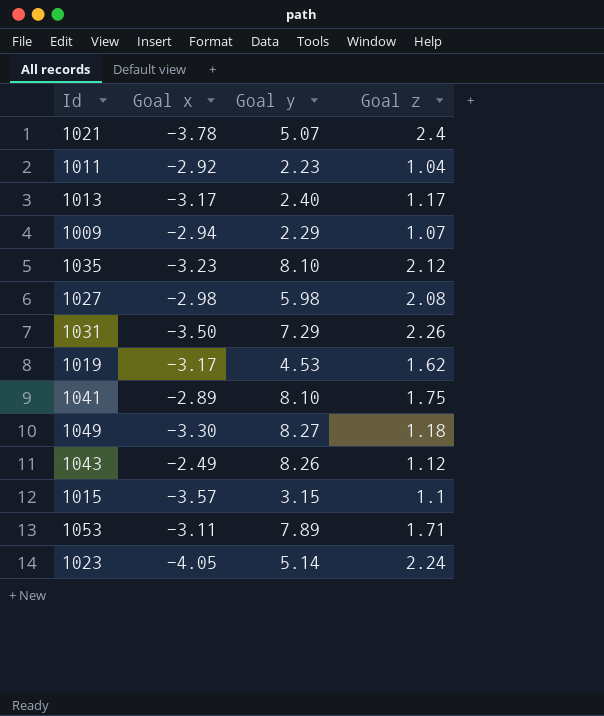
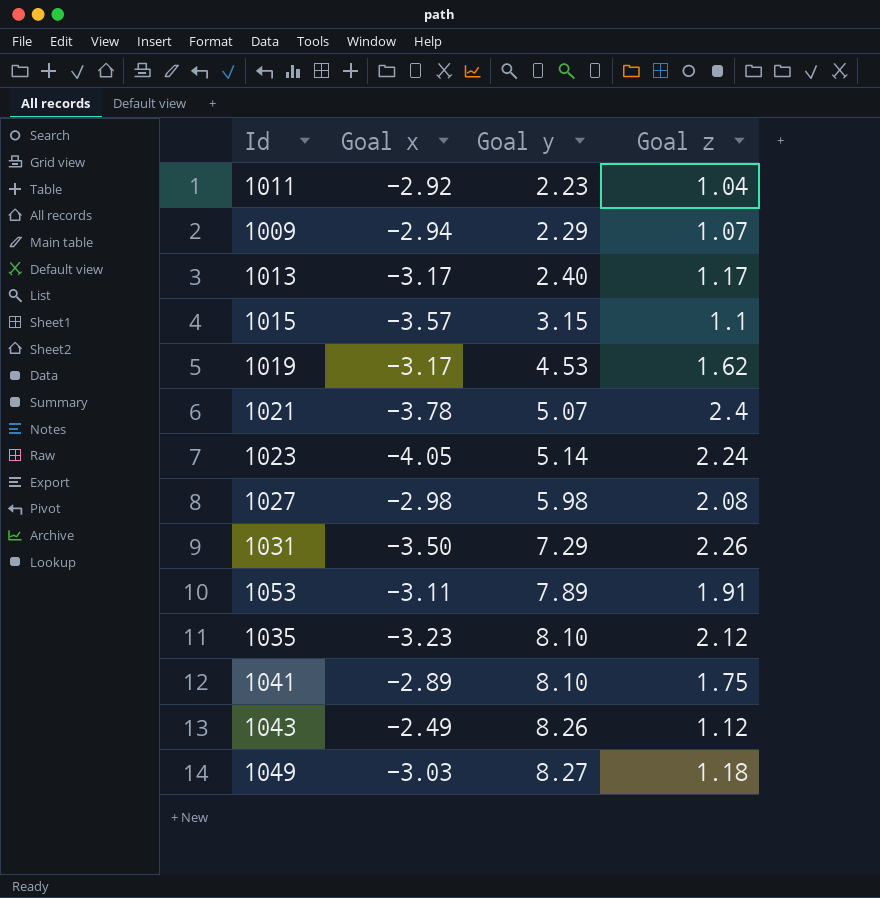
row order: none -> Goal y ascending
1053 | Goal z: 1.71 -> 1.91
1049 | Goal x: -3.30 -> -3.03

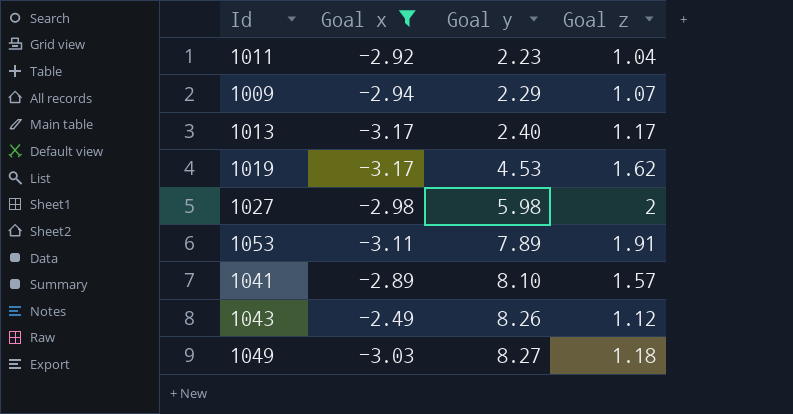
filter: none -> Goal x >= -3.17
1027 | Goal z: 2.08 -> 2
1041 | Goal z: 1.75 -> 1.57

